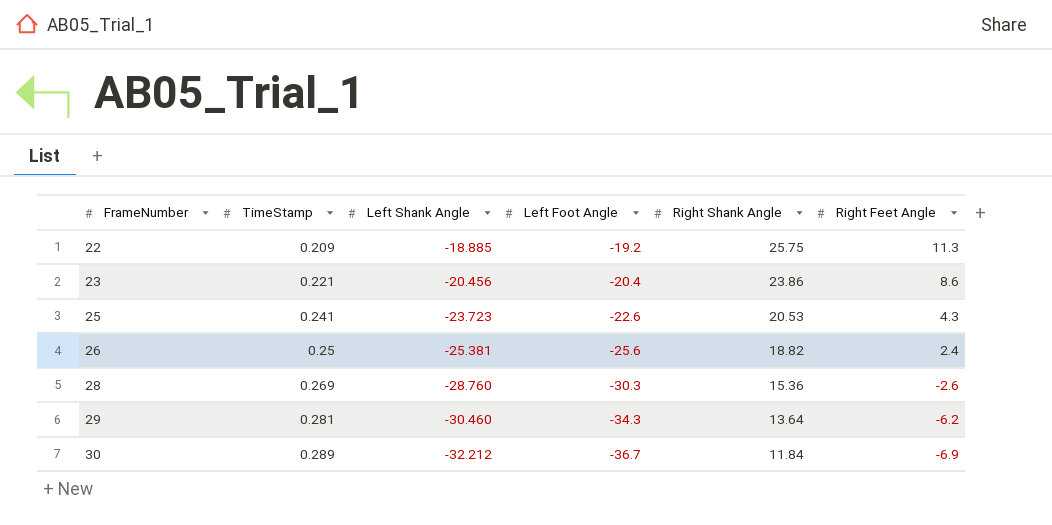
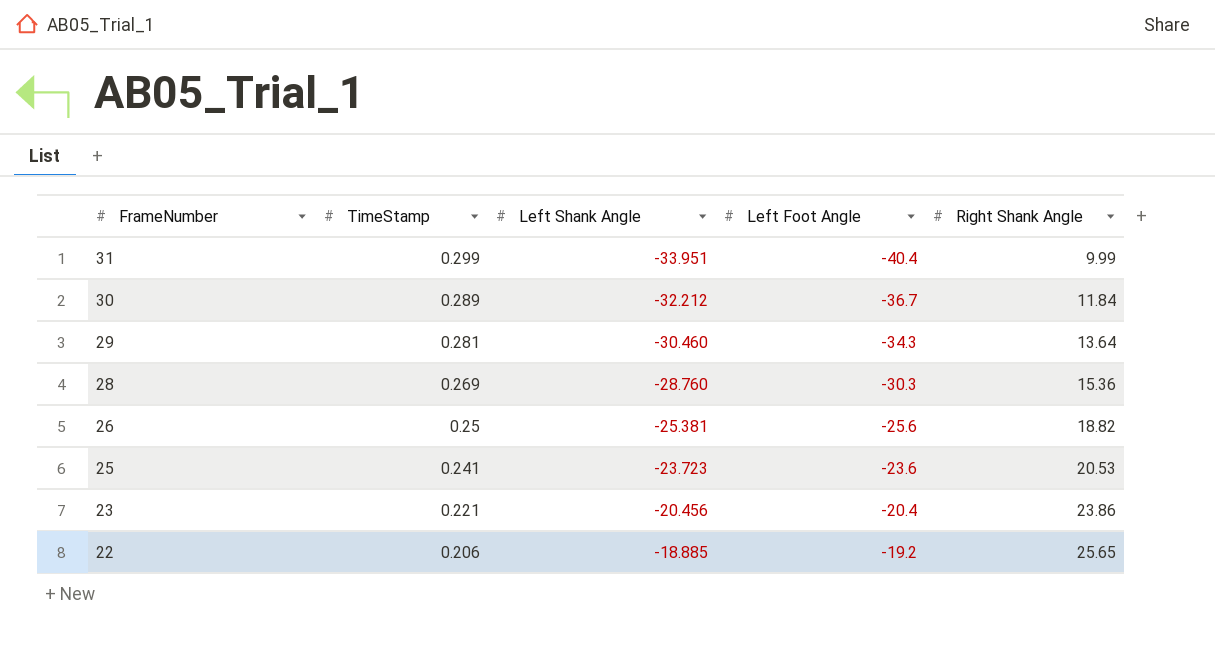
row order: FrameNumber ascending -> FrameNumber descending
column Right Feet Angle | position: 6 -> none
row 31: none -> 0.299 | -33.951 | -40.4 | 9.99
25 | Left Foot Angle: -22.6 -> -23.6
22 | TimeStamp: 0.209 -> 0.206
22 | Right Shank Angle: 25.75 -> 25.65

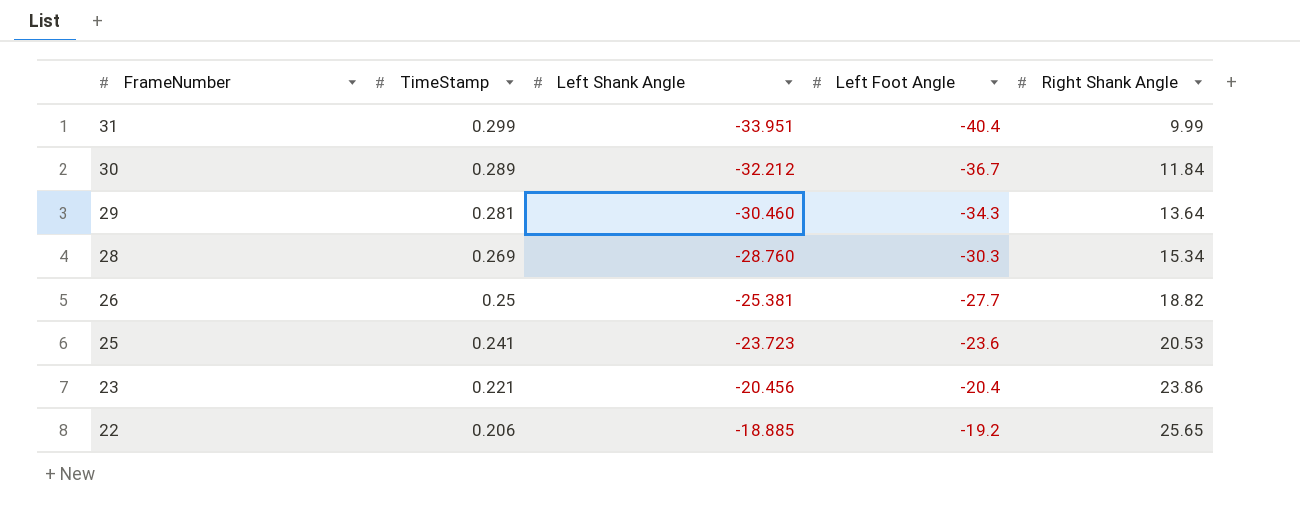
28 | Right Shank Angle: 15.36 -> 15.34
26 | Left Foot Angle: -25.6 -> -27.7

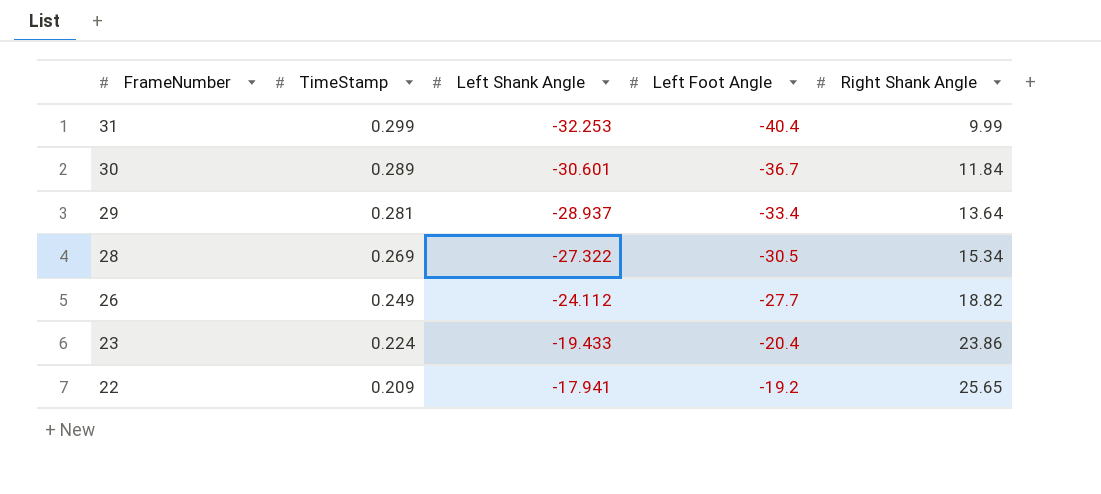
row 25: 0.241 | -23.723 | -23.6 | 20.53 -> none
31 | Left Shank Angle: -33.951 -> -32.253
30 | Left Shank Angle: -32.212 -> -30.601
29 | Left Shank Angle: -30.460 -> -28.937
29 | Left Foot Angle: -34.3 -> -33.4
28 | Left Shank Angle: -28.760 -> -27.322
28 | Left Foot Angle: -30.3 -> -30.5
26 | TimeStamp: 0.25 -> 0.249
26 | Left Shank Angle: -25.381 -> -24.112
23 | TimeStamp: 0.221 -> 0.224
23 | Left Shank Angle: -20.456 -> -19.433
22 | TimeStamp: 0.206 -> 0.209
22 | Left Shank Angle: -18.885 -> -17.941

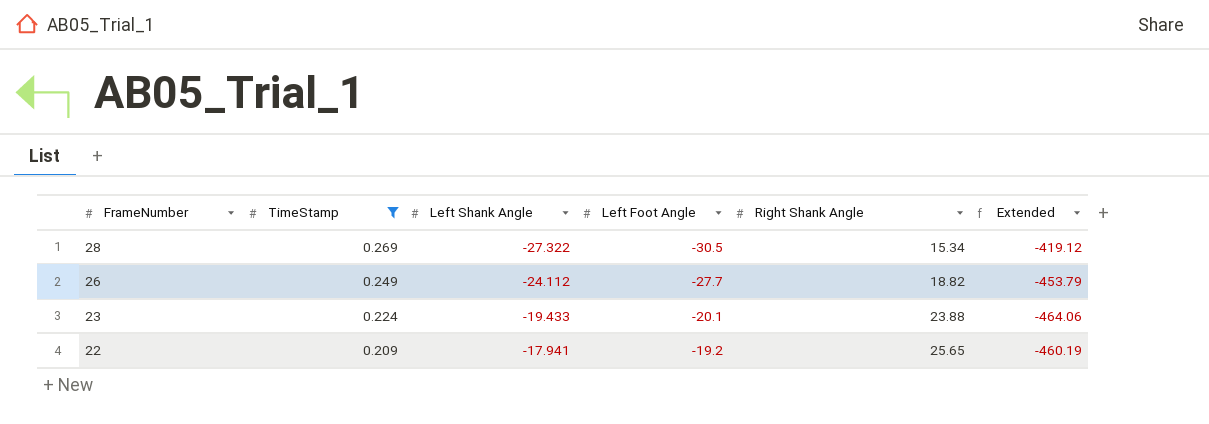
filter: none -> TimeStamp <= 0.269
column Extended | formula: none -> [Left Shank Angle] * [Right Shank Angle]
23 | Left Foot Angle: -20.4 -> -20.1
23 | Right Shank Angle: 23.86 -> 23.88

